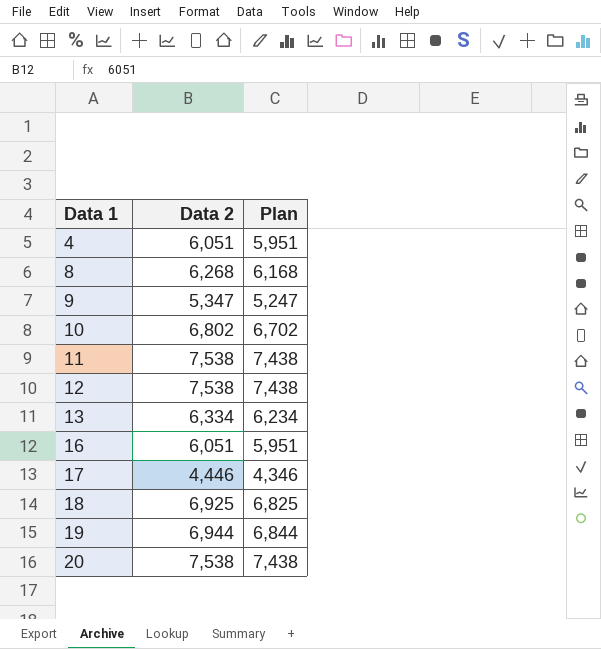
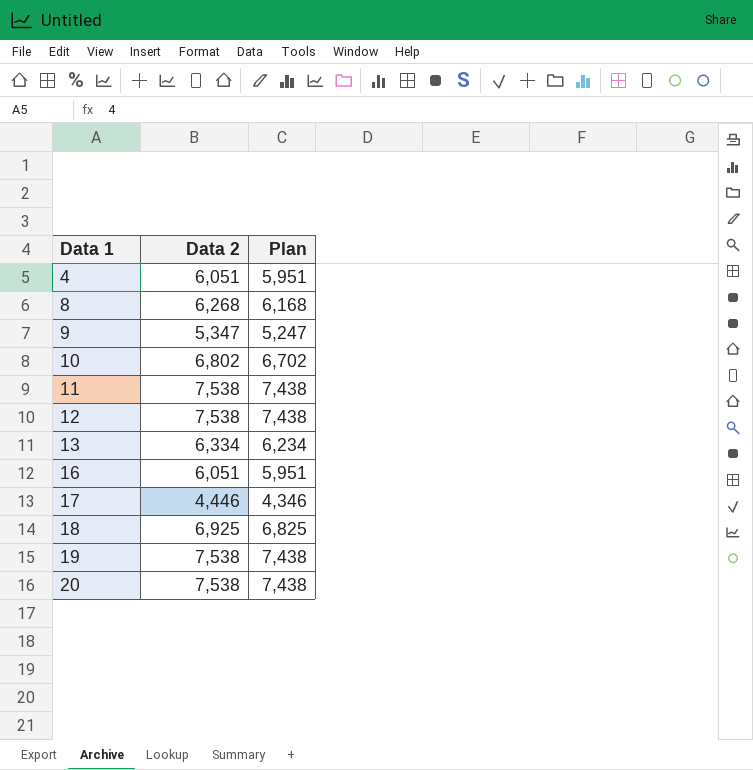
19 | Data 2: 6,944 -> 7,538
19 | Plan: 6,844 -> 7,438

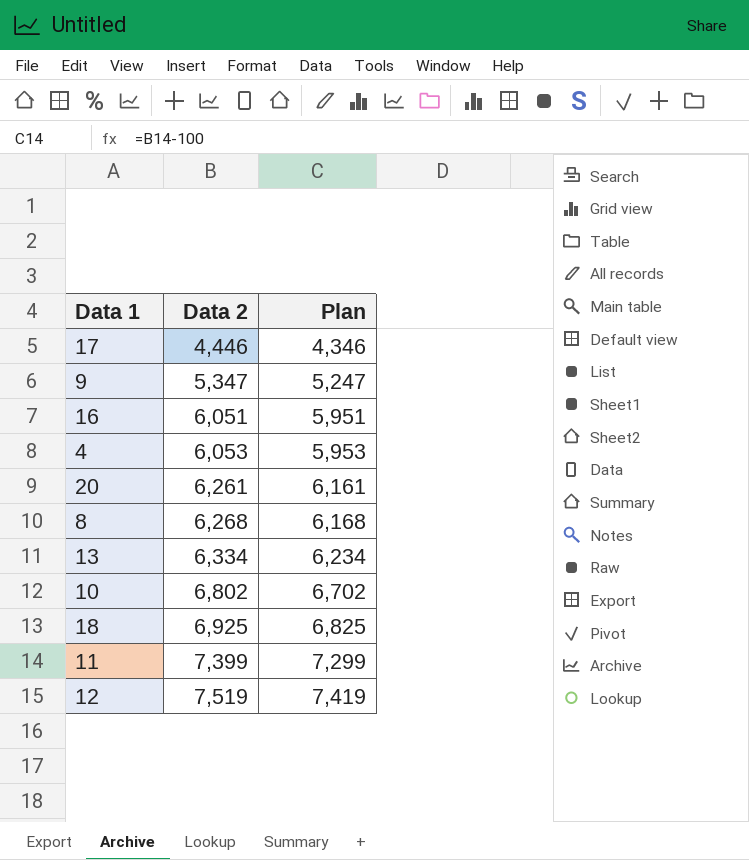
row order: Data 1 ascending -> Data 2 ascending
row 19: 7,538 | 7,438 -> none
4 | Data 2: 6,051 -> 6,053
4 | Plan: 5,951 -> 5,953
20 | Data 2: 7,538 -> 6,261
20 | Plan: 7,438 -> 6,161
11 | Data 2: 7,538 -> 7,399
11 | Plan: 7,438 -> 7,299
12 | Data 2: 7,538 -> 7,519
12 | Plan: 7,438 -> 7,419

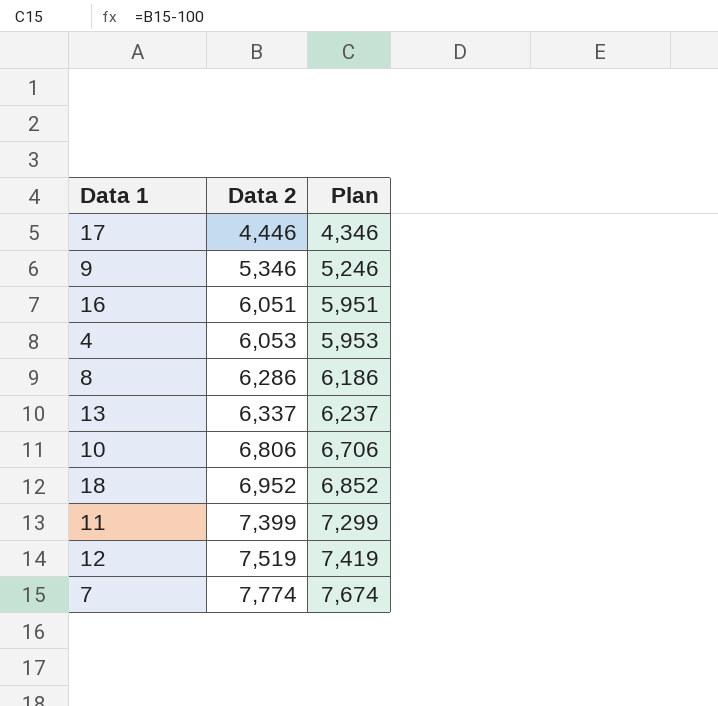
row 20: 6,261 | 6,161 -> none
9 | Data 2: 5,347 -> 5,346
9 | Plan: 5,247 -> 5,246
8 | Data 2: 6,268 -> 6,286
8 | Plan: 6,168 -> 6,186
13 | Data 2: 6,334 -> 6,337
13 | Plan: 6,234 -> 6,237
10 | Data 2: 6,802 -> 6,806
10 | Plan: 6,702 -> 6,706
18 | Data 2: 6,925 -> 6,952
18 | Plan: 6,825 -> 6,852
row 7: none -> 7,774 | 7,674

